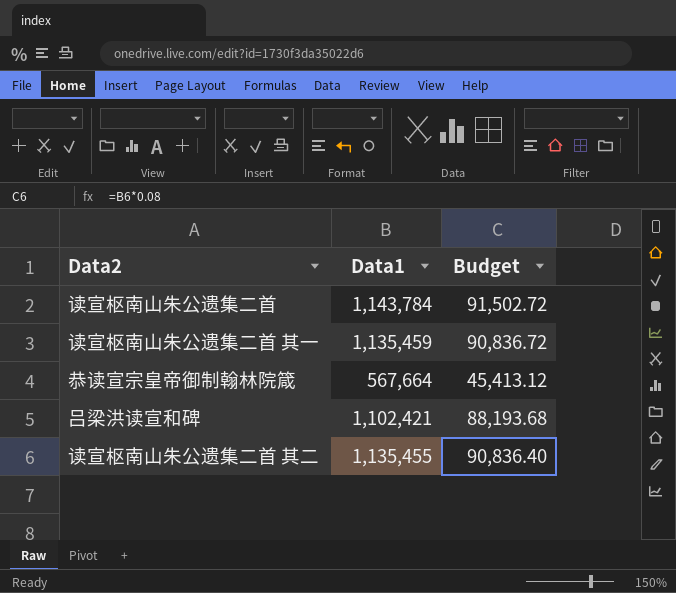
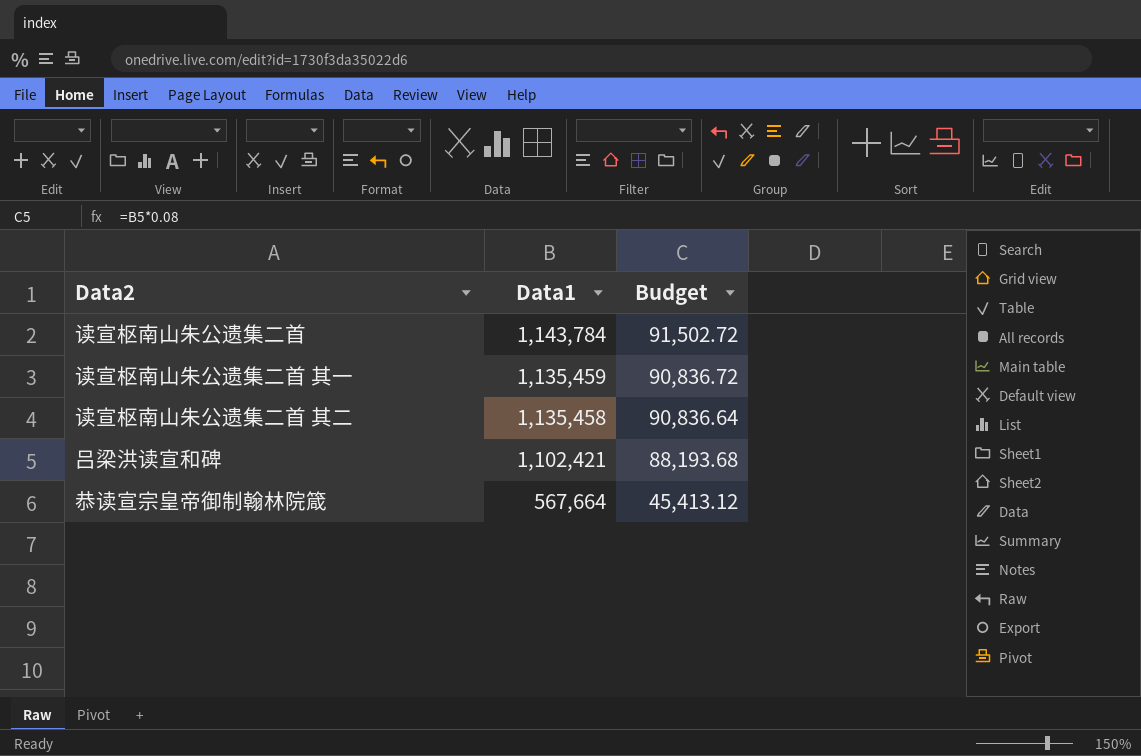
row order: none -> Data1 descending
读宣枢南山朱公遗集二首 其二 | Data1: 1,135,455 -> 1,135,458
读宣枢南山朱公遗集二首 其二 | Budget: 90,836.40 -> 90,836.64

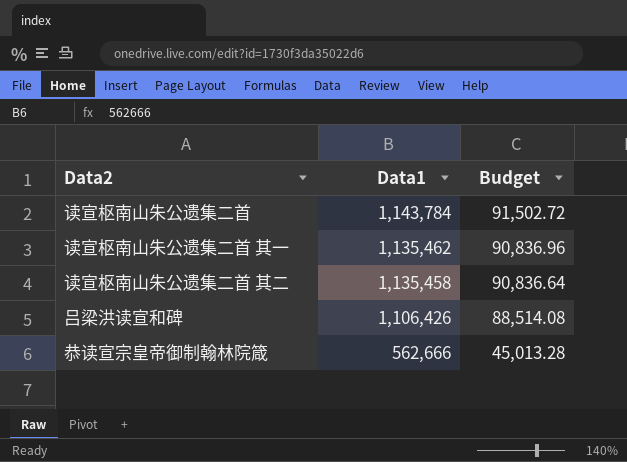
读宣枢南山朱公遗集二首 其一 | Data1: 1,135,459 -> 1,135,462
读宣枢南山朱公遗集二首 其一 | Budget: 90,836.72 -> 90,836.96
吕梁洪读宣和碑 | Data1: 1,102,421 -> 1,106,426
吕梁洪读宣和碑 | Budget: 88,193.68 -> 88,514.08
恭读宣宗皇帝御制翰林院箴 | Data1: 567,664 -> 562,666
恭读宣宗皇帝御制翰林院箴 | Budget: 45,413.12 -> 45,013.28

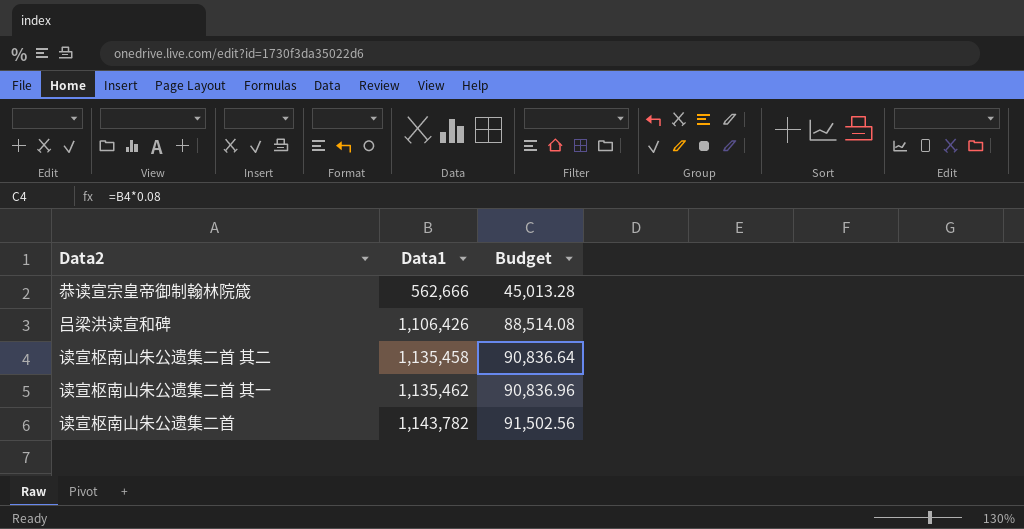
row order: Data1 descending -> Data1 ascending
读宣枢南山朱公遗集二首 | Data1: 1,143,784 -> 1,143,782
读宣枢南山朱公遗集二首 | Budget: 91,502.72 -> 91,502.56

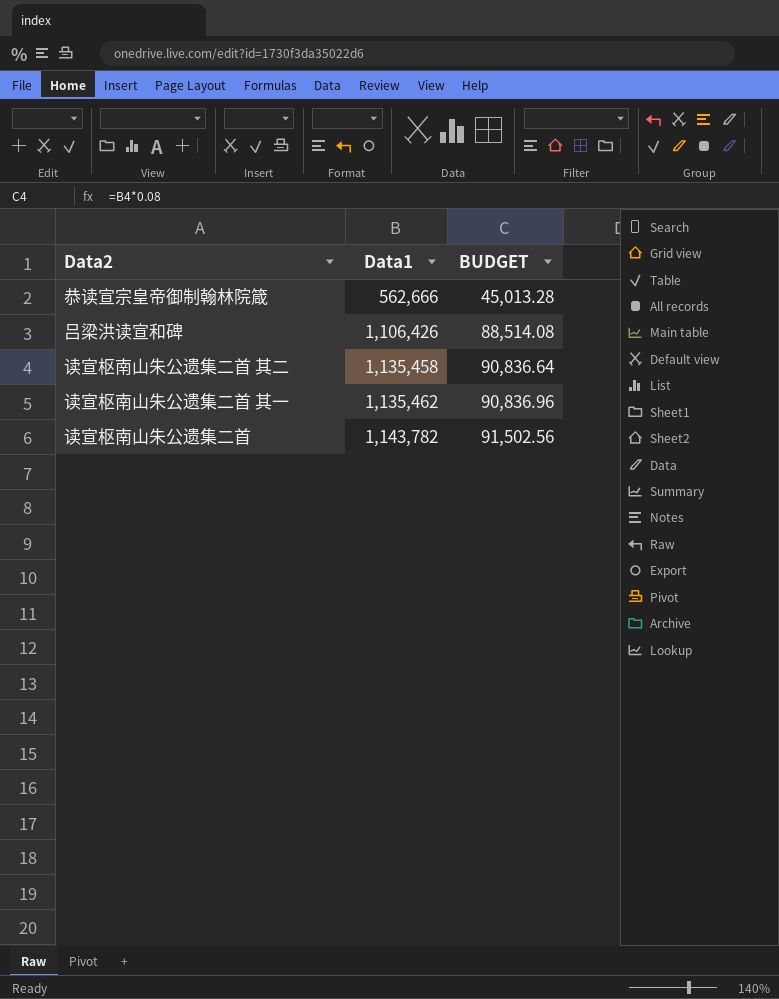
column name: Budget -> BUDGET

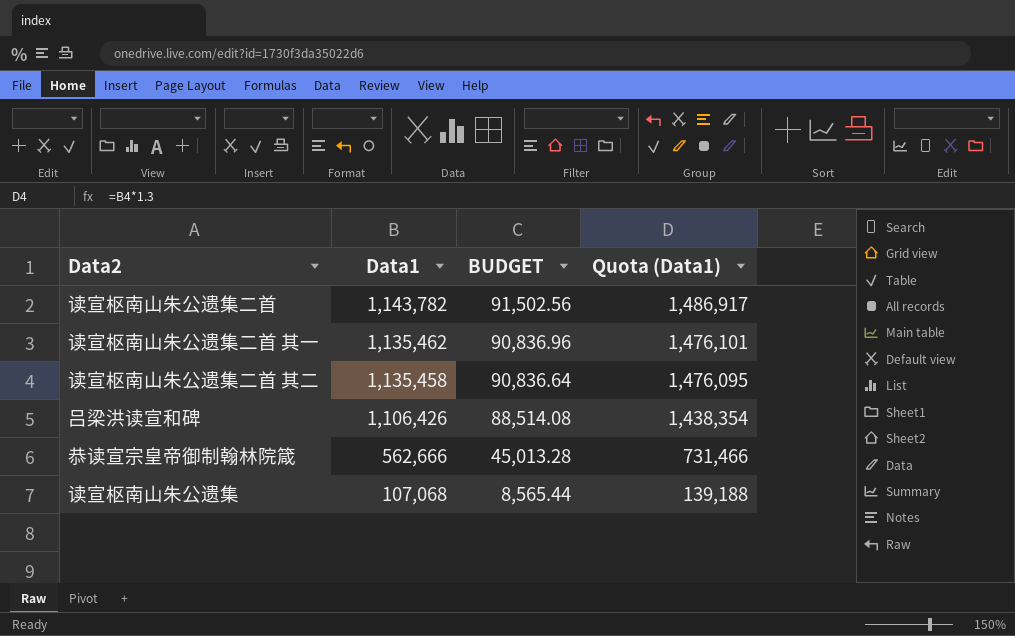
row order: Data1 ascending -> Data1 descending
column Quota (Data1) | formula: none -> [Data1] * 1.3
row 读宣枢南山朱公遗集: none -> 107,068 | 8,565.44 | 139,188

